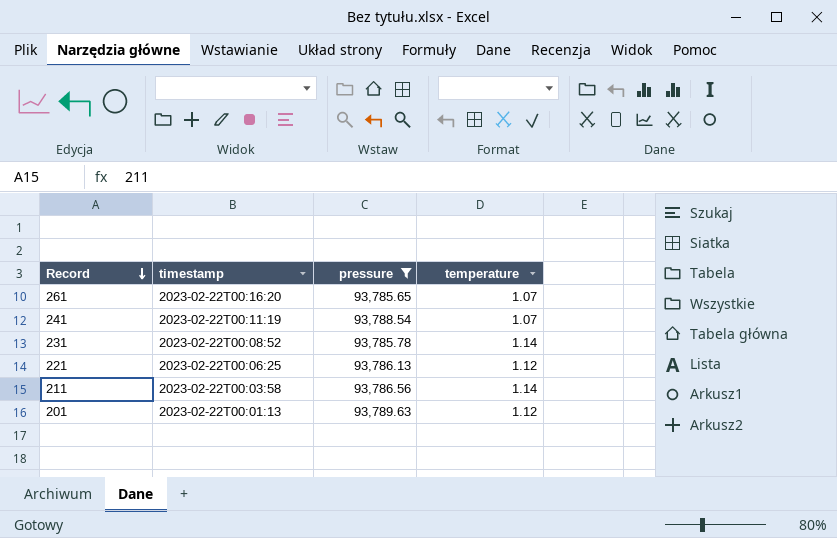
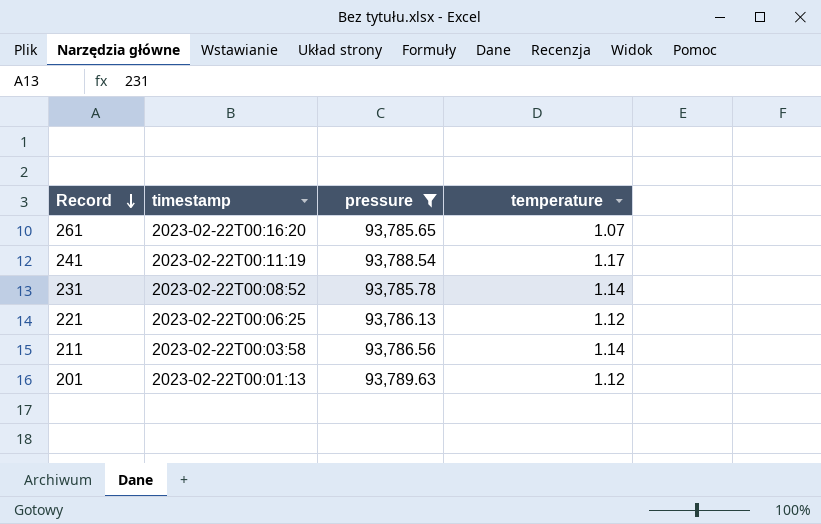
241 | temperature: 1.07 -> 1.17

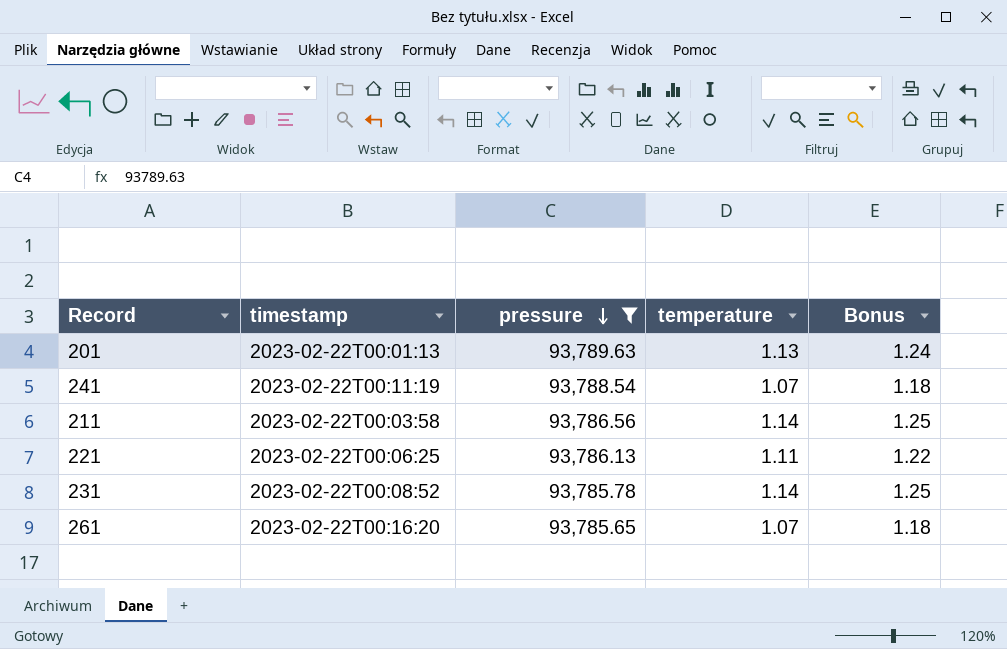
row order: Record descending -> pressure descending
column Bonus | formula: none -> [temperature] * 1.1
201 | temperature: 1.12 -> 1.13
241 | temperature: 1.17 -> 1.07
221 | temperature: 1.12 -> 1.11

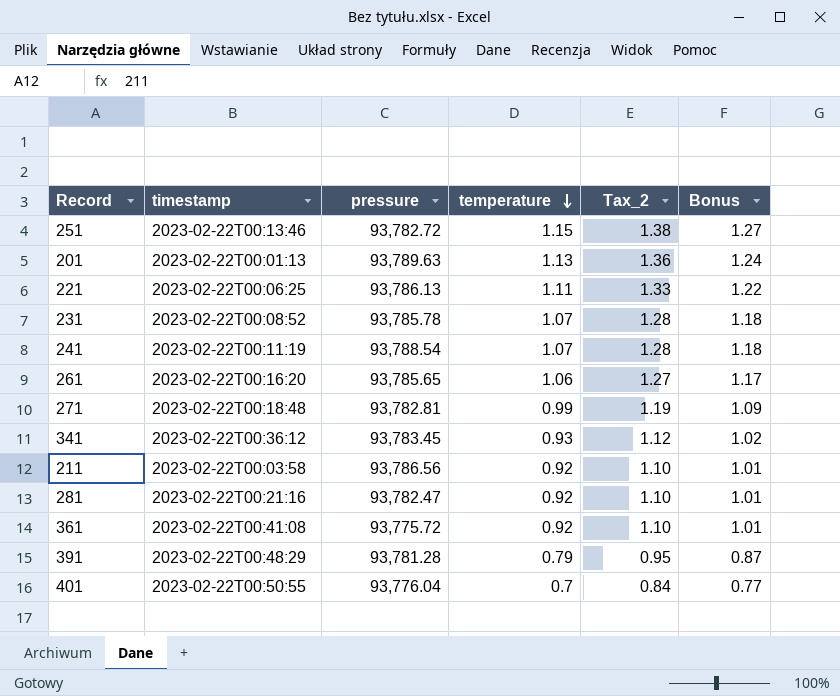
filter: pressure >= 93,785.65 -> none
row order: pressure descending -> temperature descending
column Tax_2 | formula: none -> [temperature] * 1.2
231 | temperature: 1.14 -> 1.07
231 | Bonus: 1.25 -> 1.18
261 | temperature: 1.07 -> 1.06
261 | Bonus: 1.18 -> 1.17
211 | temperature: 1.14 -> 0.92
211 | Bonus: 1.25 -> 1.01

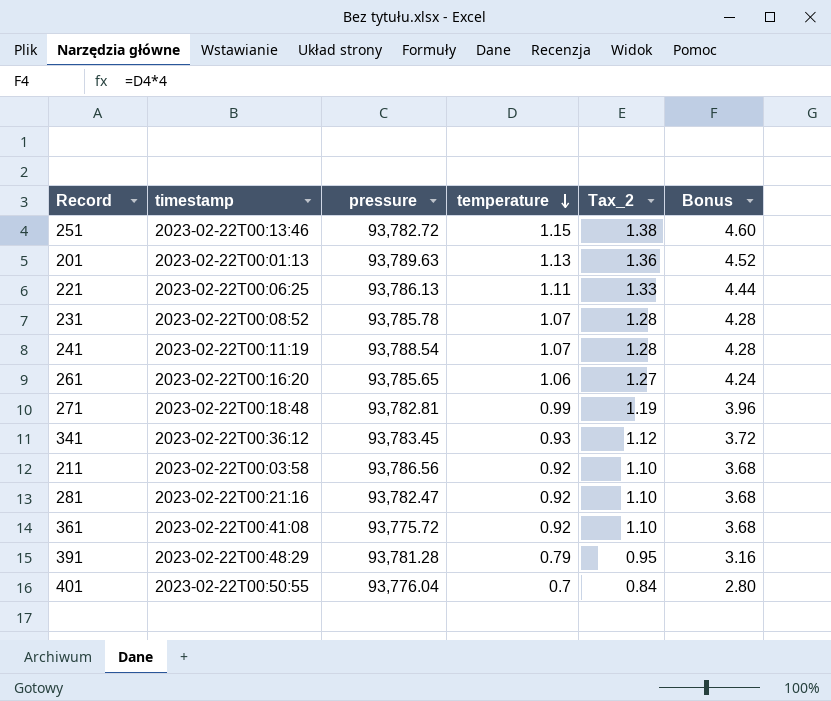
column Bonus | formula: [temperature] * 1.1 -> [temperature] * 4

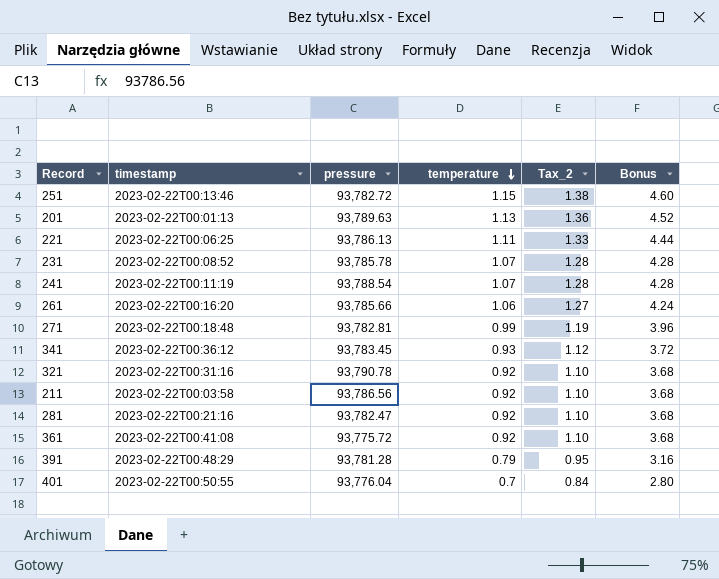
261 | pressure: 93,785.65 -> 93,785.66
row 321: none -> 2023-02-22T00:31:16 | 93,790.78 | 0.92 | 1.10 | 3.68

